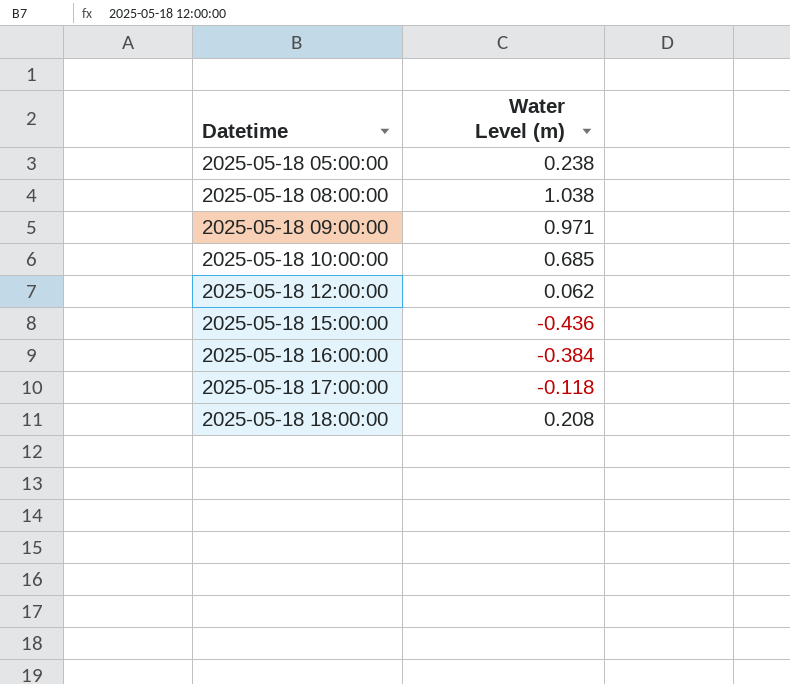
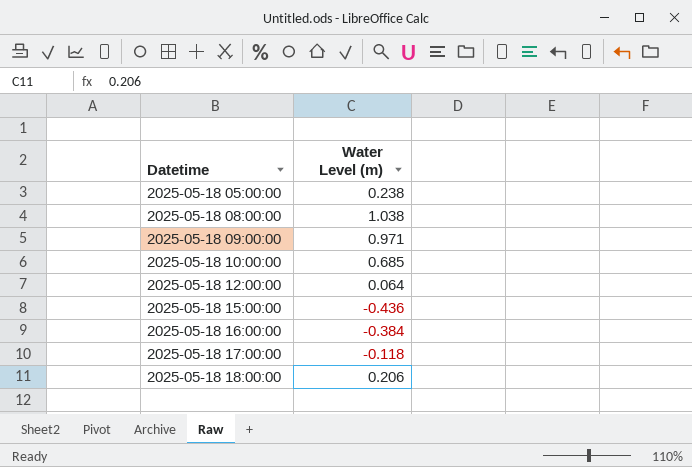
2025-05-18 12:00:00 | Water Level (m): 0.062 -> 0.064
2025-05-18 18:00:00 | Water Level (m): 0.208 -> 0.206

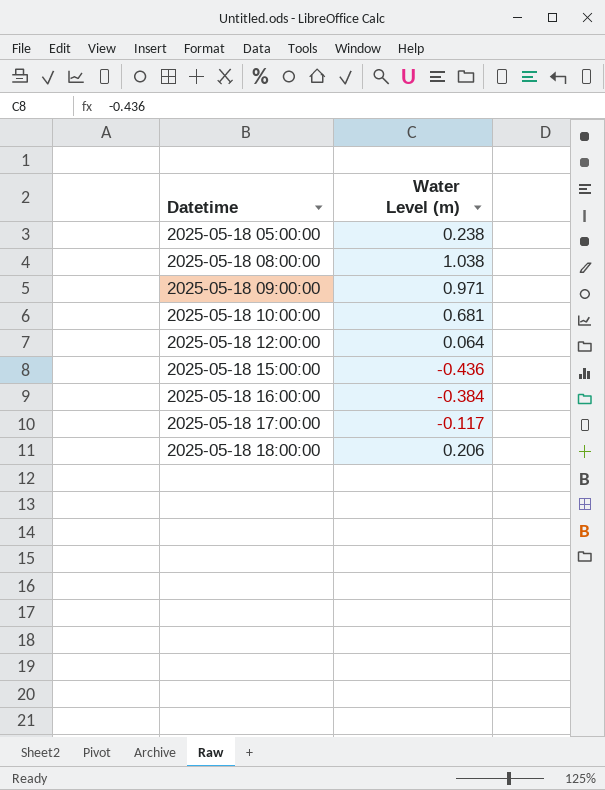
2025-05-18 10:00:00 | Water Level (m): 0.685 -> 0.681
2025-05-18 17:00:00 | Water Level (m): -0.118 -> -0.117

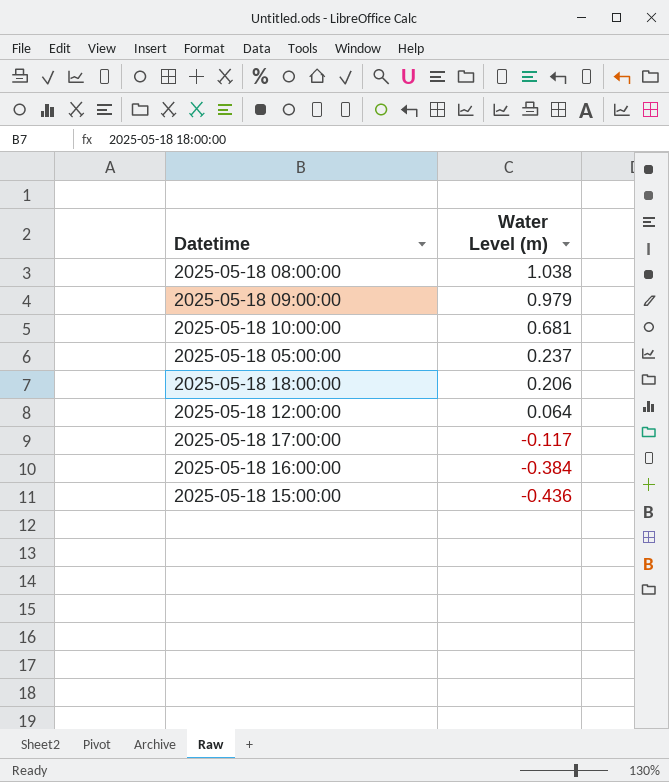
row order: Datetime ascending -> Water Level (m) descending
2025-05-18 09:00:00 | Water Level (m): 0.971 -> 0.979
2025-05-18 05:00:00 | Water Level (m): 0.238 -> 0.237

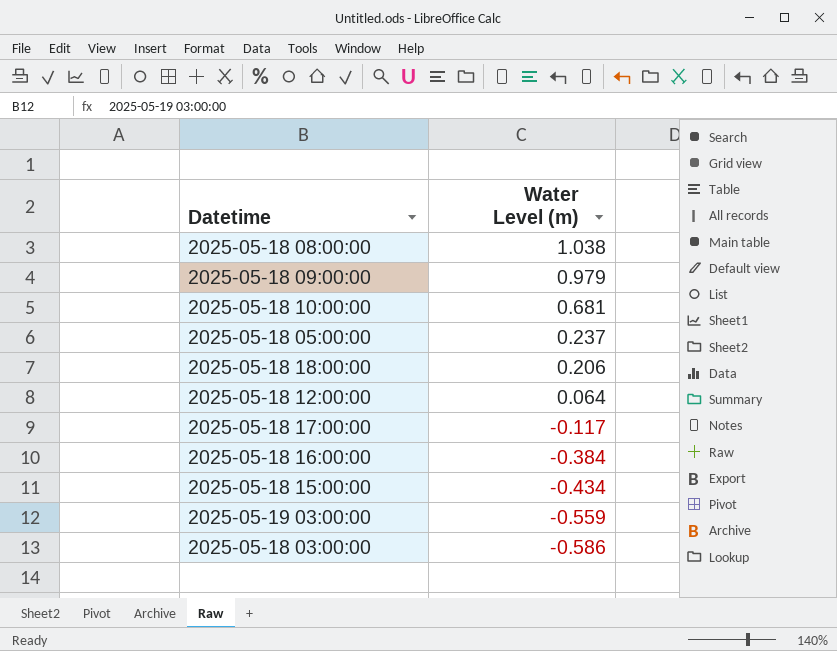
2025-05-18 15:00:00 | Water Level (m): -0.436 -> -0.434
row 2025-05-19 03:00:00: none -> -0.559
row 2025-05-18 03:00:00: none -> -0.586

